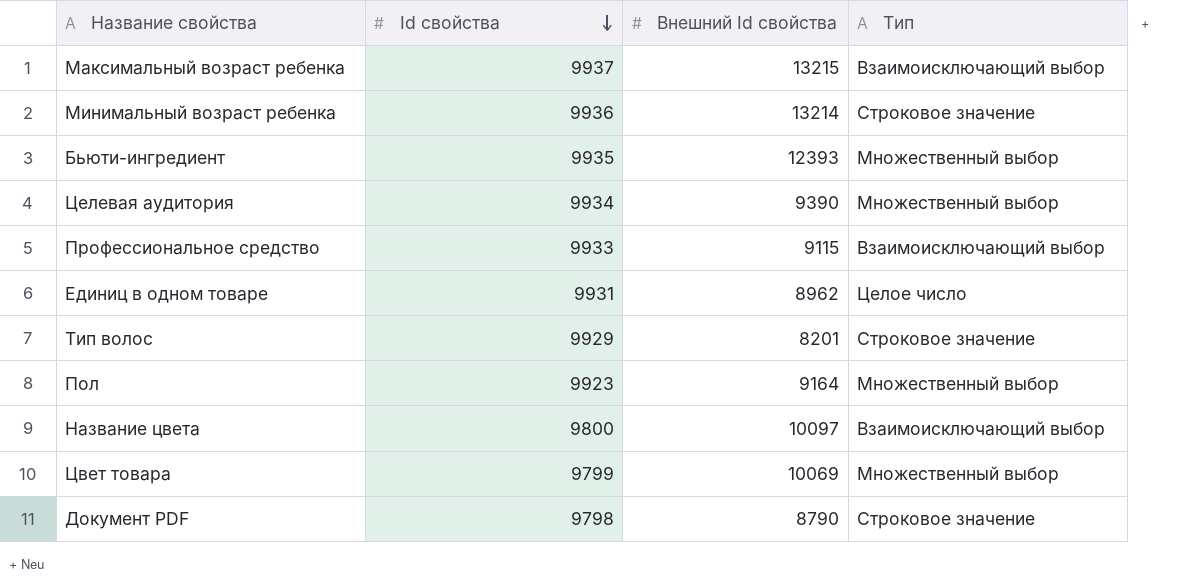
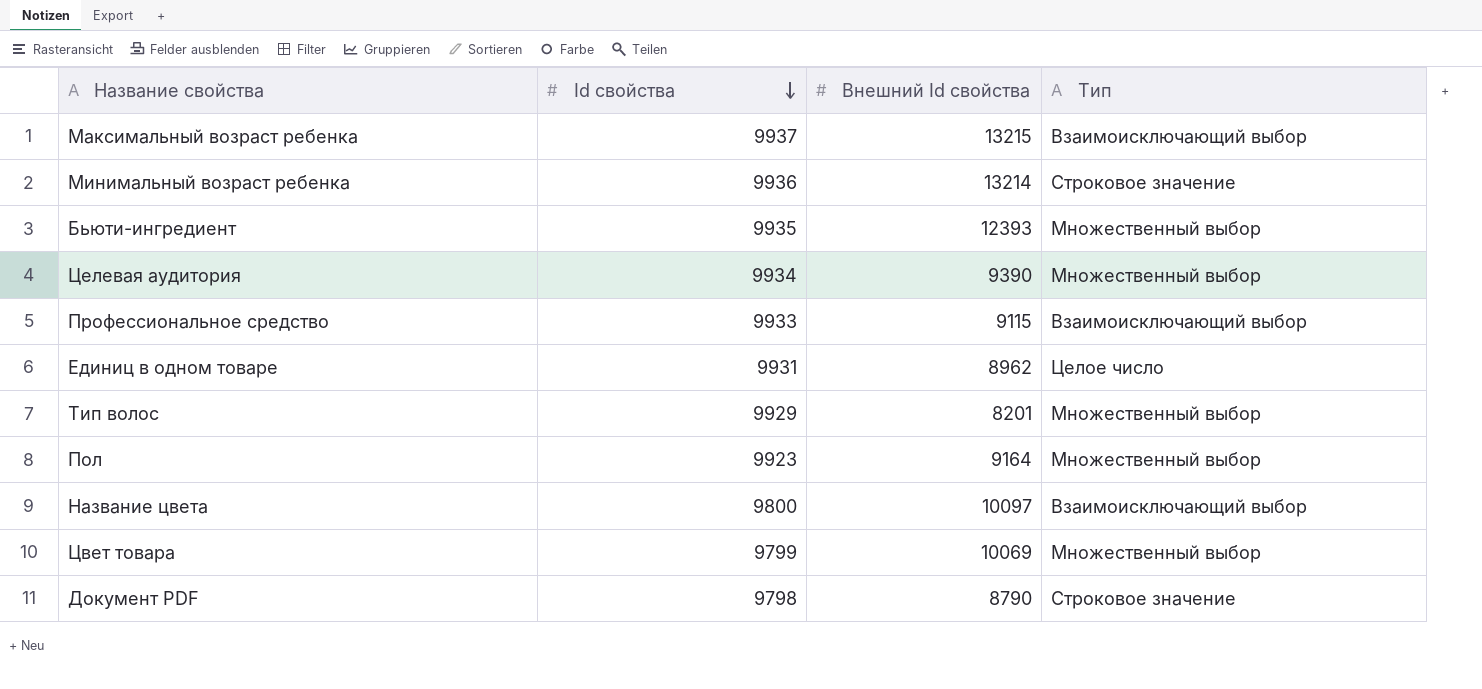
Тип волос | Тип: Строковое значение -> Множественный выбор

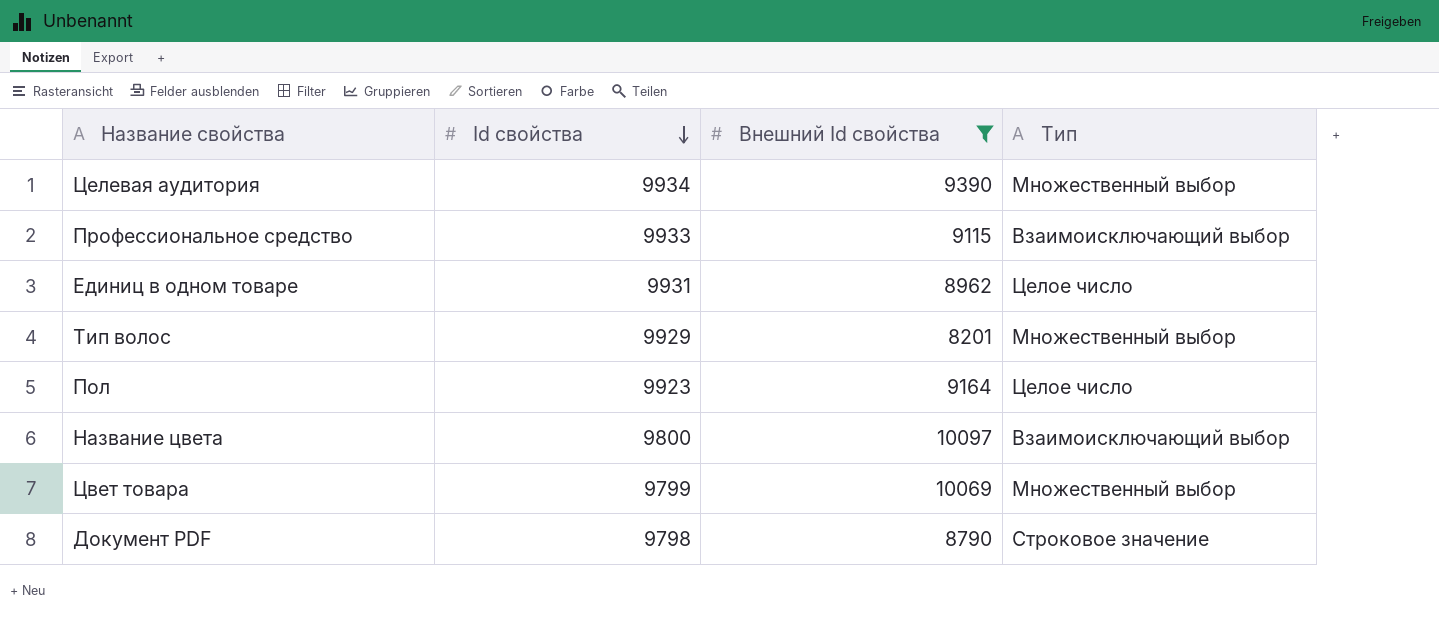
filter: none -> Внешний Id свойства <= 10097
Пол | Тип: Множественный выбор -> Целое число

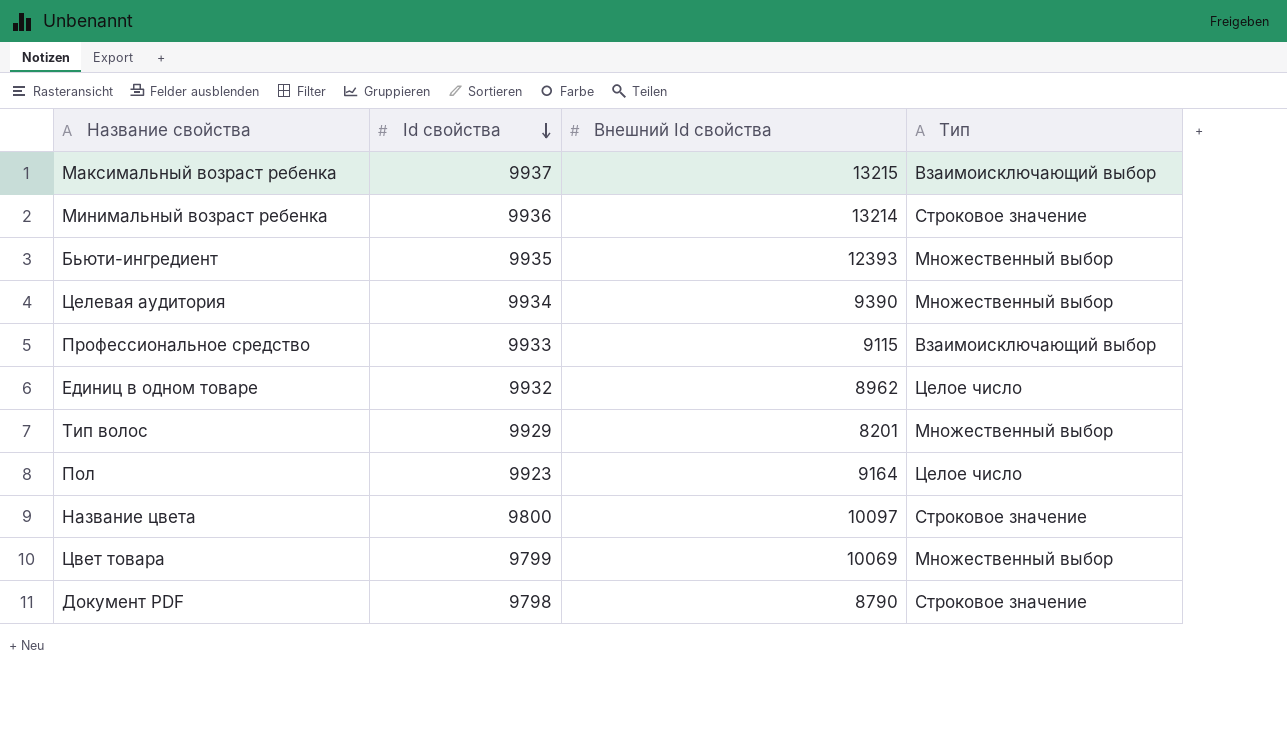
filter: Внешний Id свойства <= 10097 -> none
Единиц в одном товаре | Id свойства: 9931 -> 9932
Название цвета | Тип: Взаимоисключающий выбор -> Строковое значение

